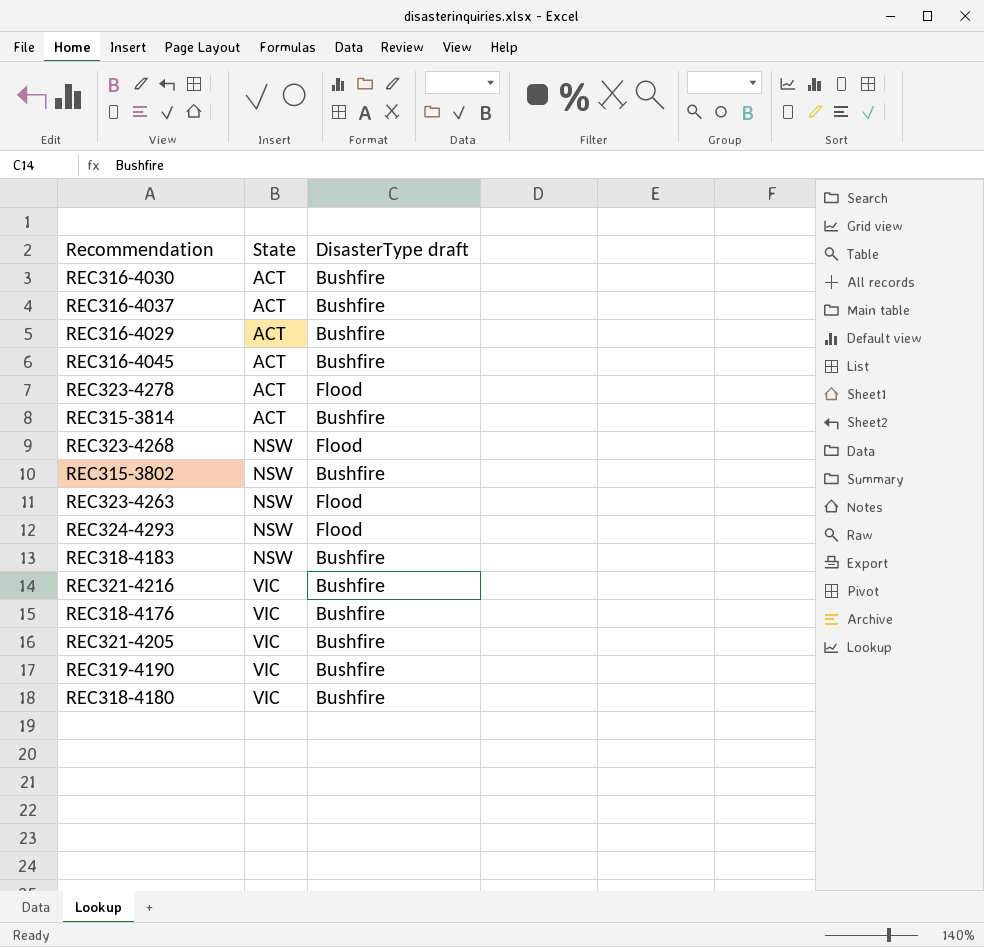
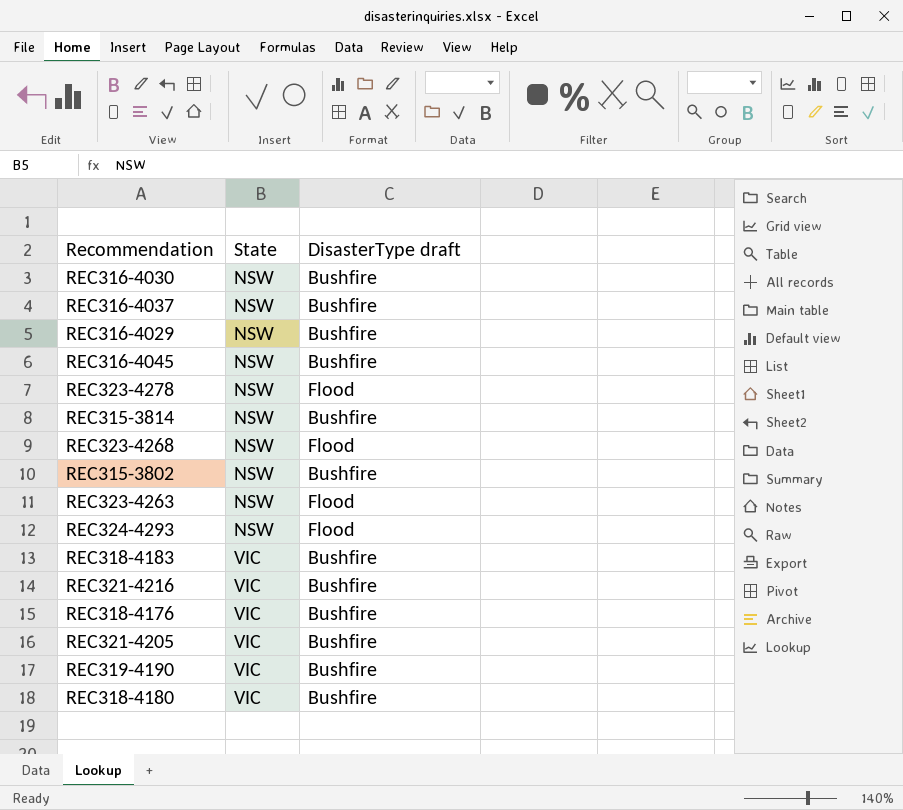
REC316-4030 | State: ACT -> NSW
REC316-4037 | State: ACT -> NSW
REC316-4029 | State: ACT -> NSW
REC316-4045 | State: ACT -> NSW
REC323-4278 | State: ACT -> NSW
REC315-3814 | State: ACT -> NSW
REC318-4183 | State: NSW -> VIC

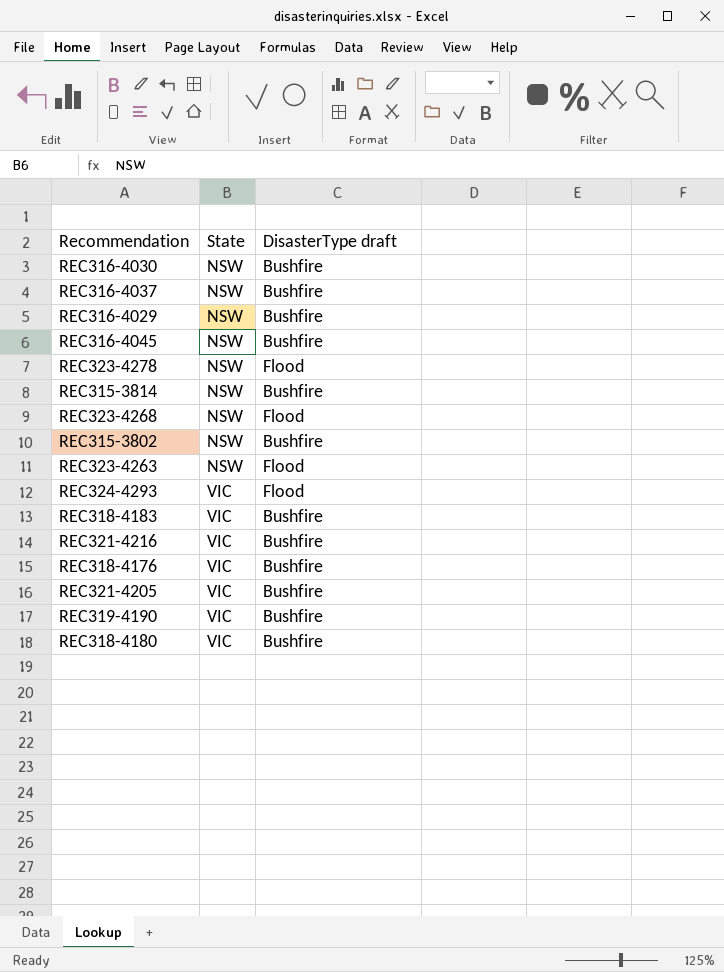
REC324-4293 | State: NSW -> VIC

